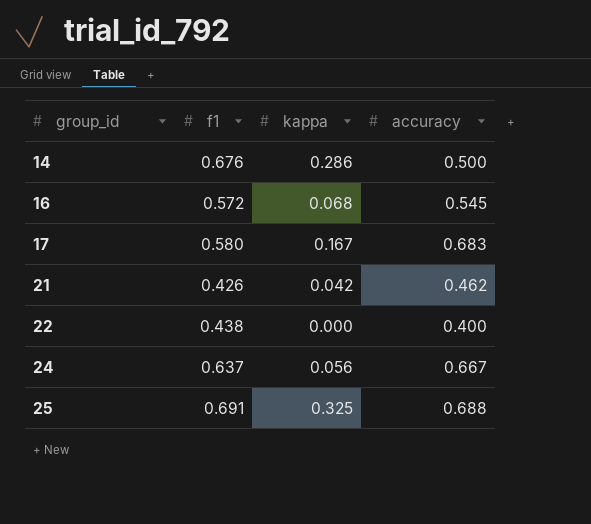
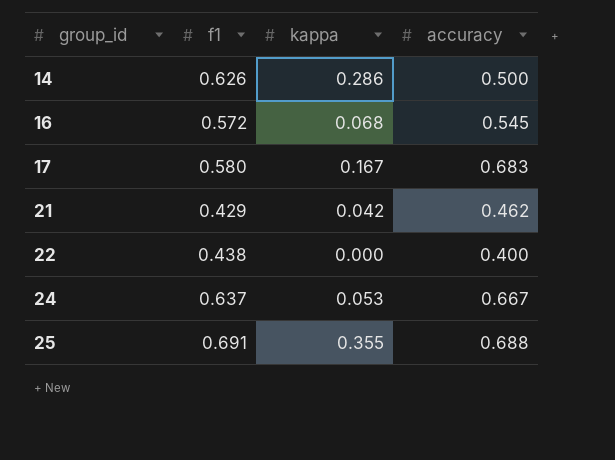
14 | f1: 0.676 -> 0.626
21 | f1: 0.426 -> 0.429
24 | kappa: 0.056 -> 0.053
25 | kappa: 0.325 -> 0.355

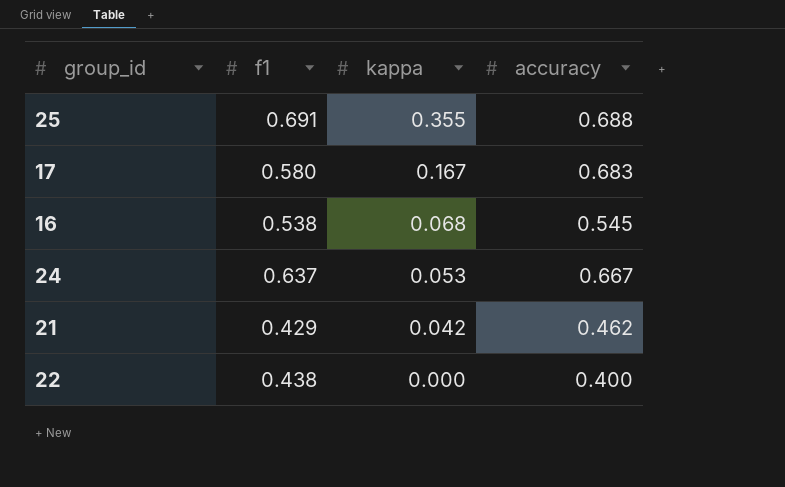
row order: group_id ascending -> kappa descending
row 14: 0.626 | 0.286 | 0.500 -> none
16 | f1: 0.572 -> 0.538

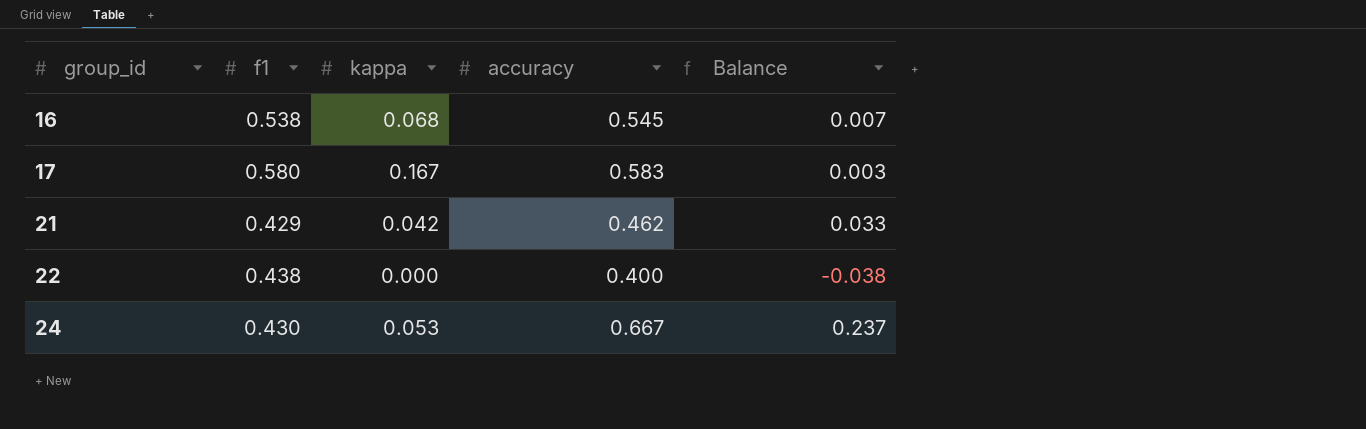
row order: kappa descending -> group_id ascending
column Balance | formula: none -> [accuracy] - [f1]
row 25: 0.691 | 0.355 | 0.688 -> none
17 | accuracy: 0.683 -> 0.583
24 | f1: 0.637 -> 0.430

